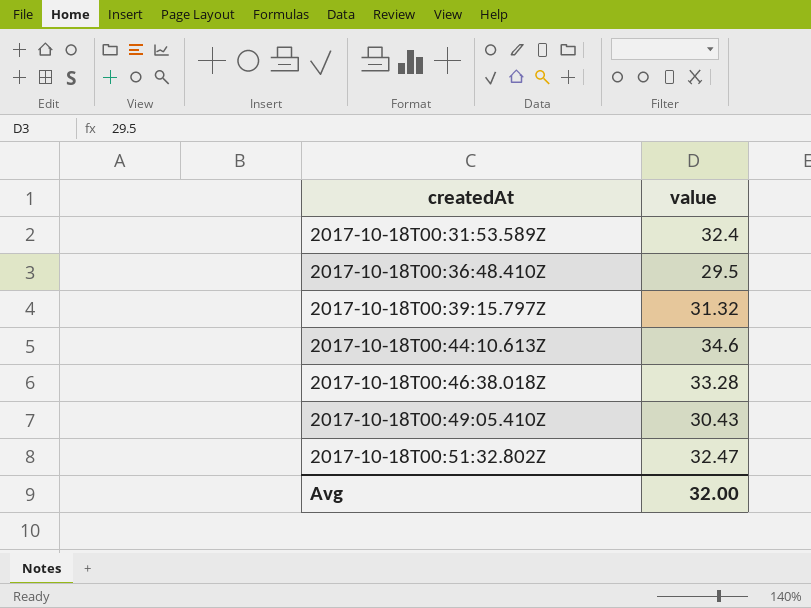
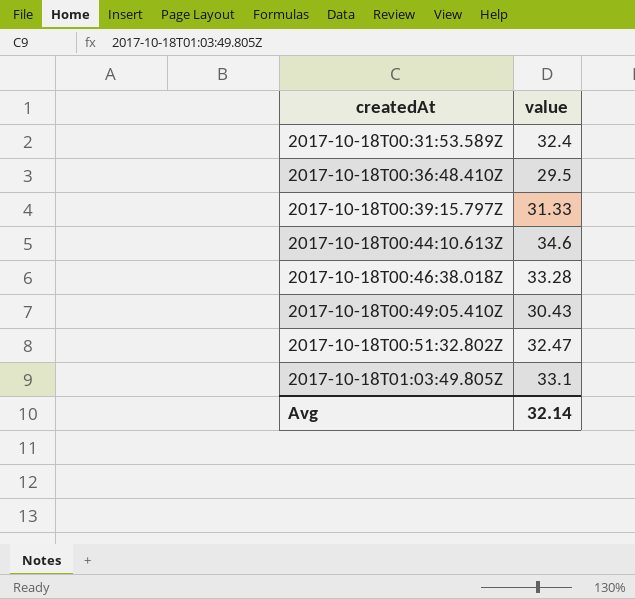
2017-10-18T00:39:15.797Z | value: 31.32 -> 31.33
row 2017-10-18T01:03:49.805Z: none -> 33.1
Avg | value: 32.00 -> 32.14

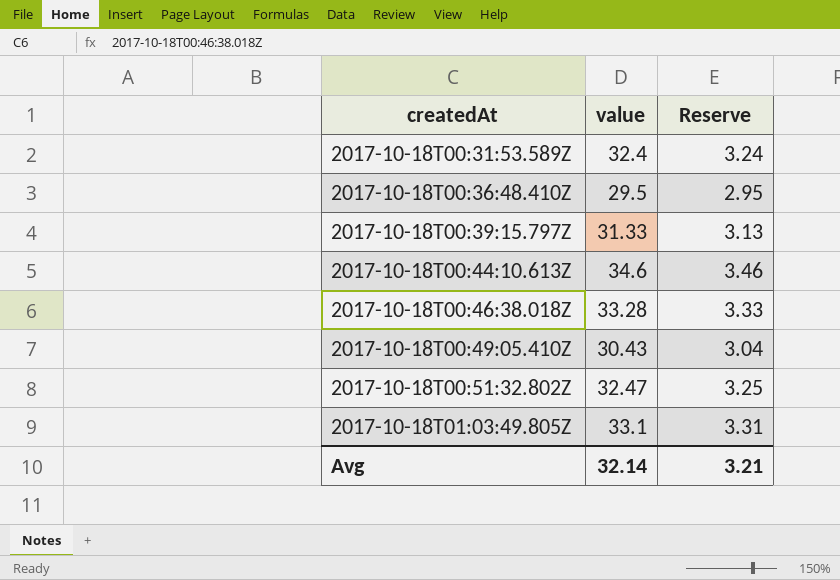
column Reserve | formula: none -> [value] * 0.1

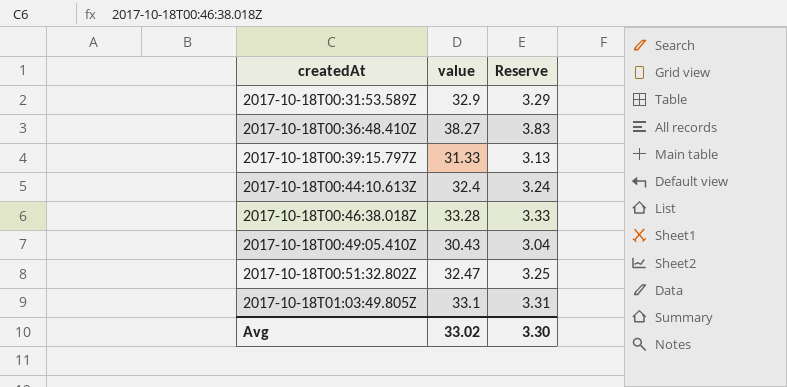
2017-10-18T00:31:53.589Z | value: 32.4 -> 32.9
2017-10-18T00:31:53.589Z | Reserve: 3.24 -> 3.29
2017-10-18T00:36:48.410Z | value: 29.5 -> 38.27
2017-10-18T00:36:48.410Z | Reserve: 2.95 -> 3.83
2017-10-18T00:44:10.613Z | value: 34.6 -> 32.4
2017-10-18T00:44:10.613Z | Reserve: 3.46 -> 3.24
Avg | value: 32.14 -> 33.02
Avg | Reserve: 3.21 -> 3.30

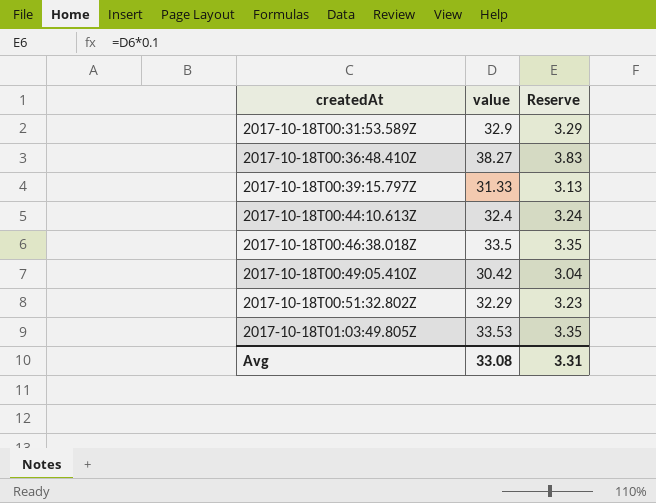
2017-10-18T00:46:38.018Z | value: 33.28 -> 33.5
2017-10-18T00:46:38.018Z | Reserve: 3.33 -> 3.35
2017-10-18T00:49:05.410Z | value: 30.43 -> 30.42
2017-10-18T00:51:32.802Z | value: 32.47 -> 32.29
2017-10-18T00:51:32.802Z | Reserve: 3.25 -> 3.23
2017-10-18T01:03:49.805Z | value: 33.1 -> 33.53
2017-10-18T01:03:49.805Z | Reserve: 3.31 -> 3.35
Avg | value: 33.02 -> 33.08
Avg | Reserve: 3.30 -> 3.31

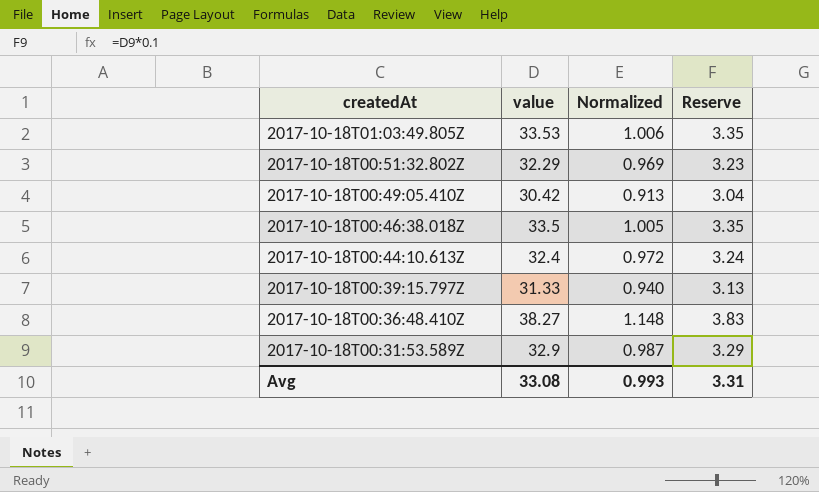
row order: createdAt ascending -> createdAt descending
column Normalized | formula: none -> [value] * 0.03

